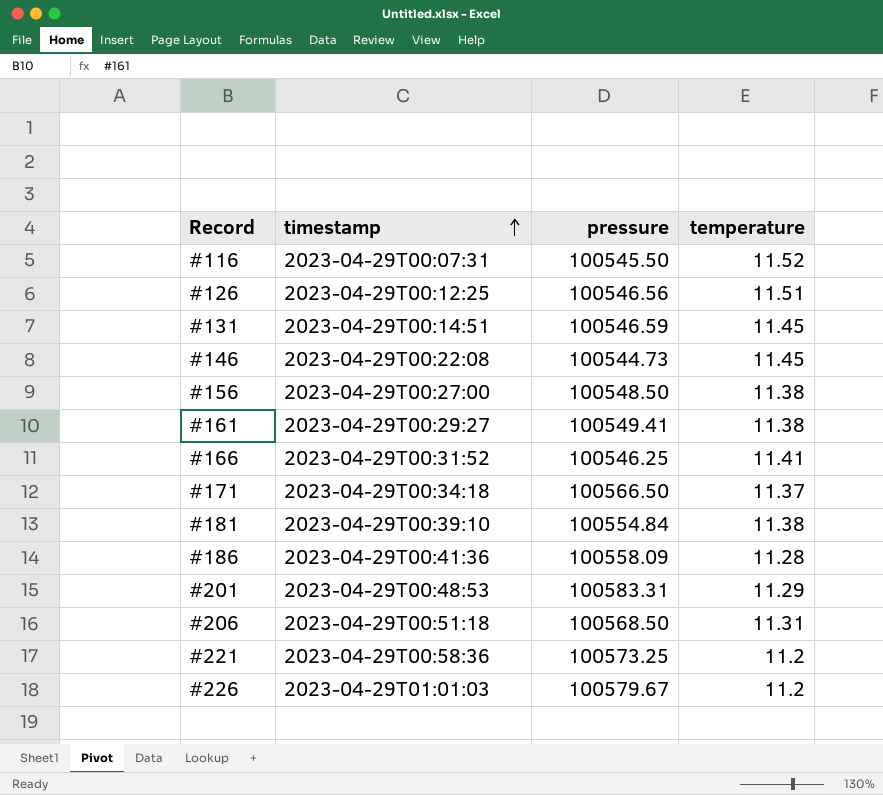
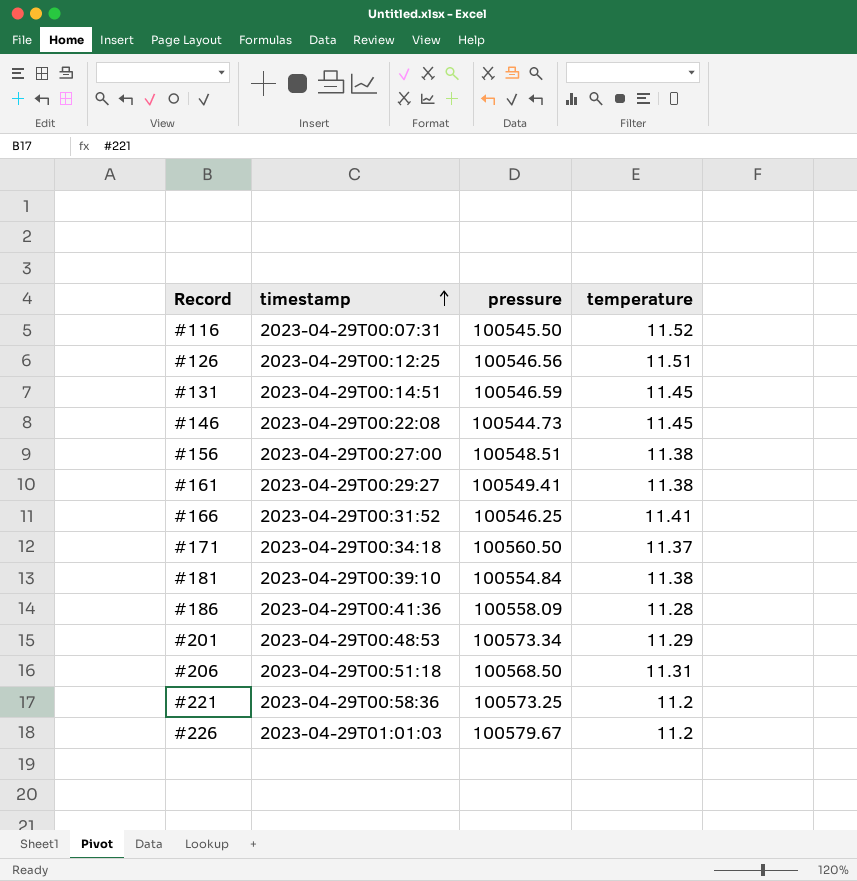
#156 | pressure: 100548.50 -> 100548.51
#171 | pressure: 100566.50 -> 100560.50
#201 | pressure: 100583.31 -> 100573.34

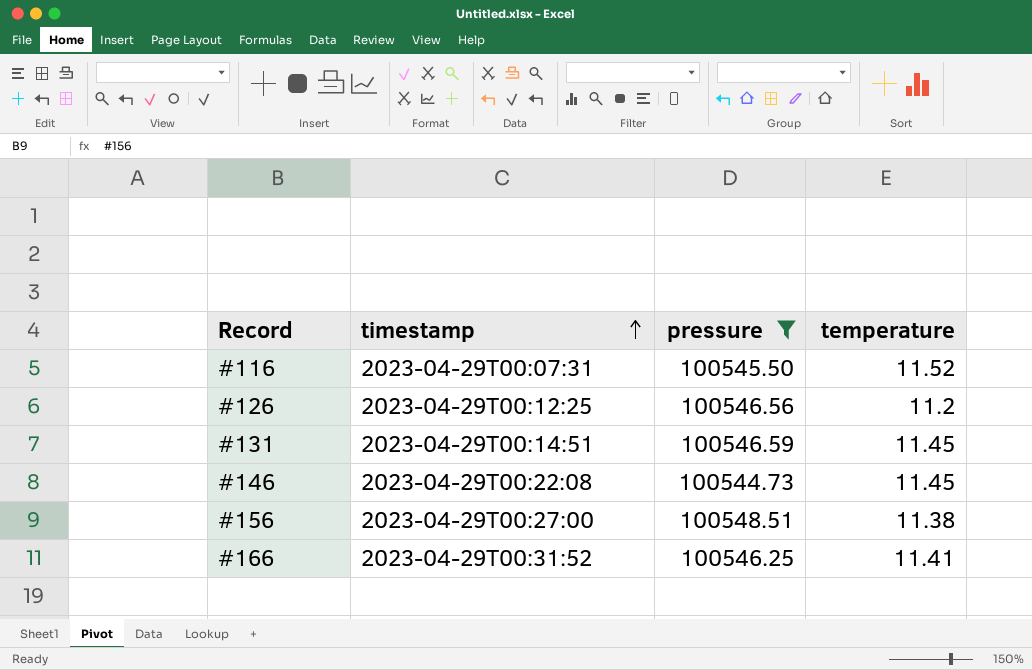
filter: none -> pressure <= 100548.51
#126 | temperature: 11.51 -> 11.2

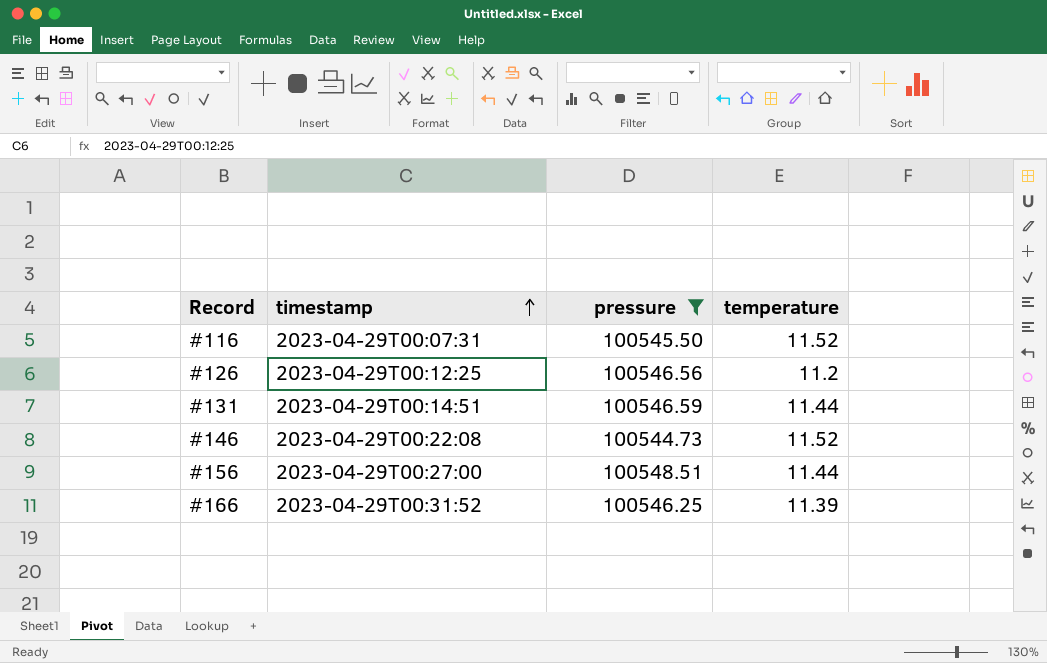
#131 | temperature: 11.45 -> 11.44
#146 | temperature: 11.45 -> 11.52
#156 | temperature: 11.38 -> 11.44
#166 | temperature: 11.41 -> 11.39

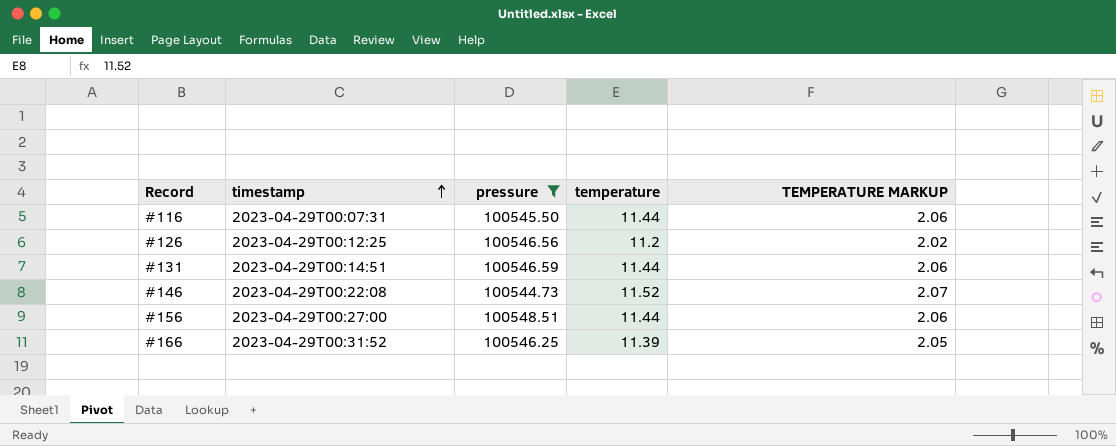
column TEMPERATURE MARKUP | formula: none -> [temperature] * 0.18
#116 | temperature: 11.52 -> 11.44

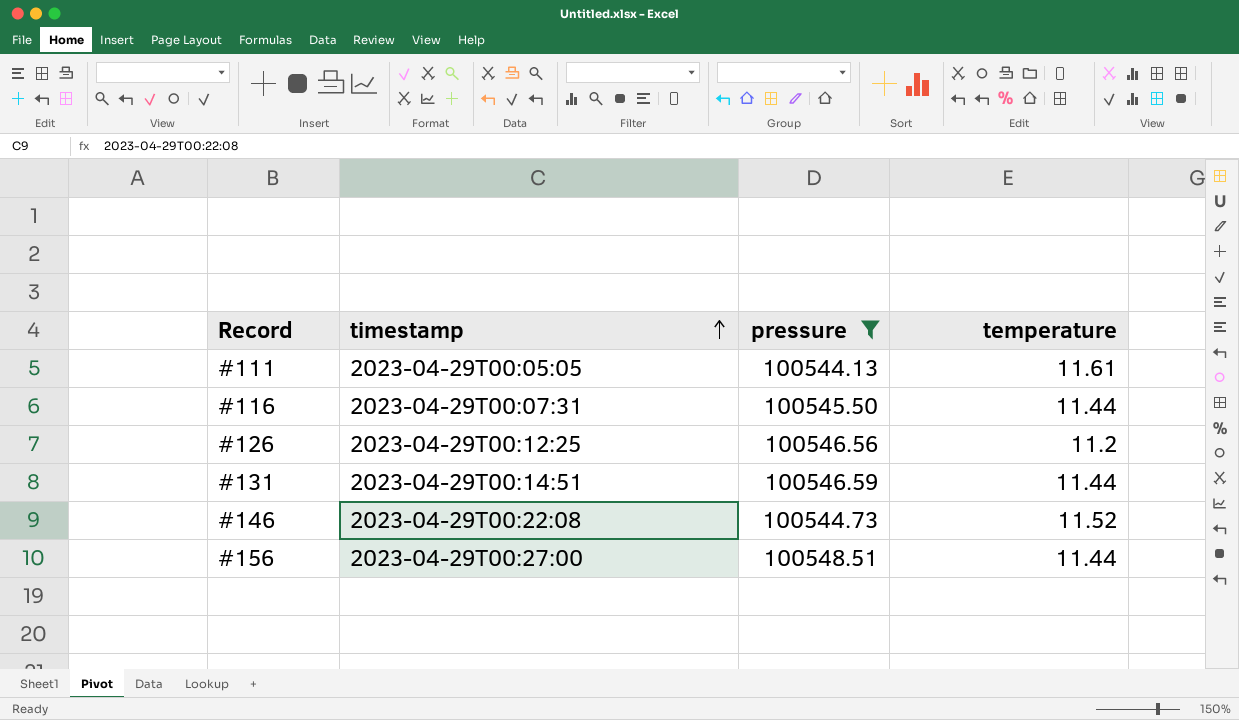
column TEMPERATURE MARKUP | formula: [temperature] * 0.18 -> none
row #166: 2023-04-29T00:31:52 | 100546.25 | 11.39 | 2.05 -> none
row #111: none -> 2023-04-29T00:05:05 | 100544.13 | 11.61

